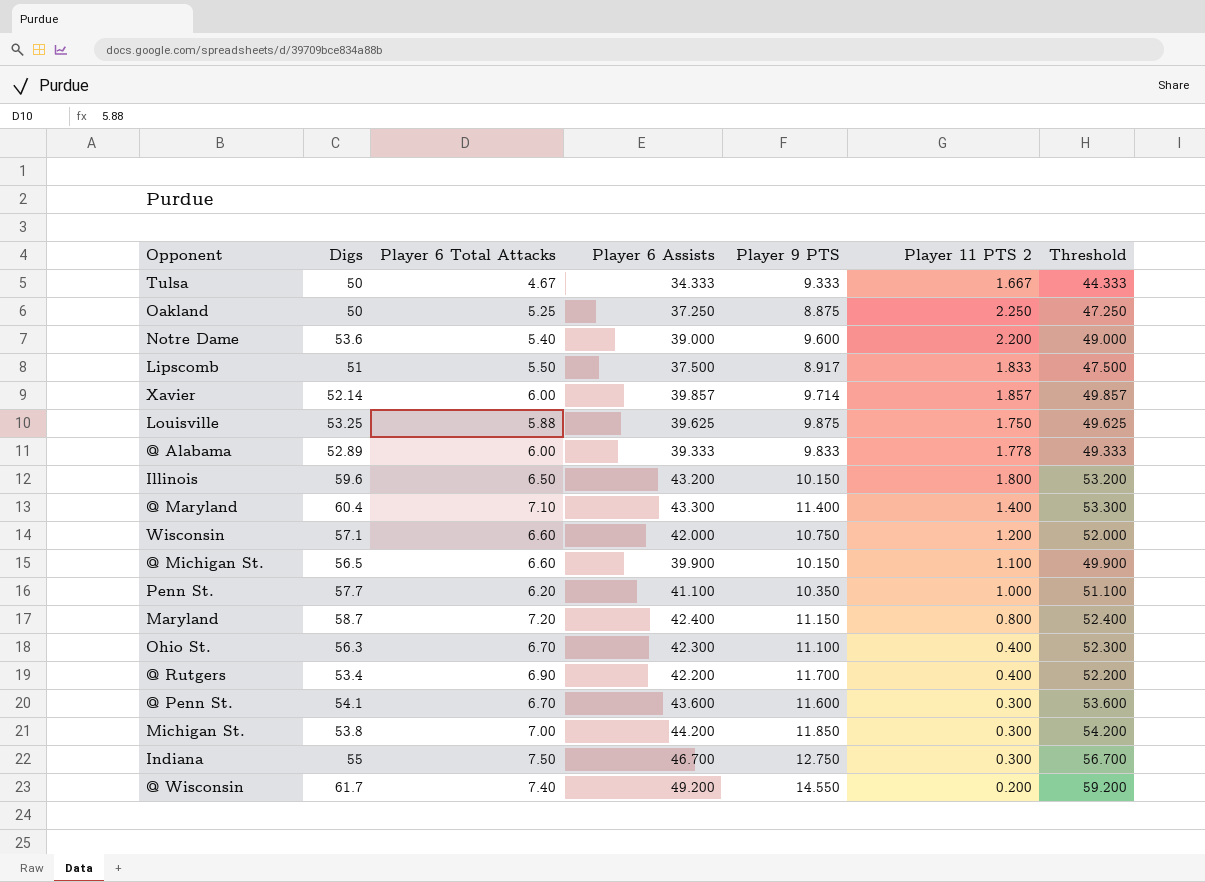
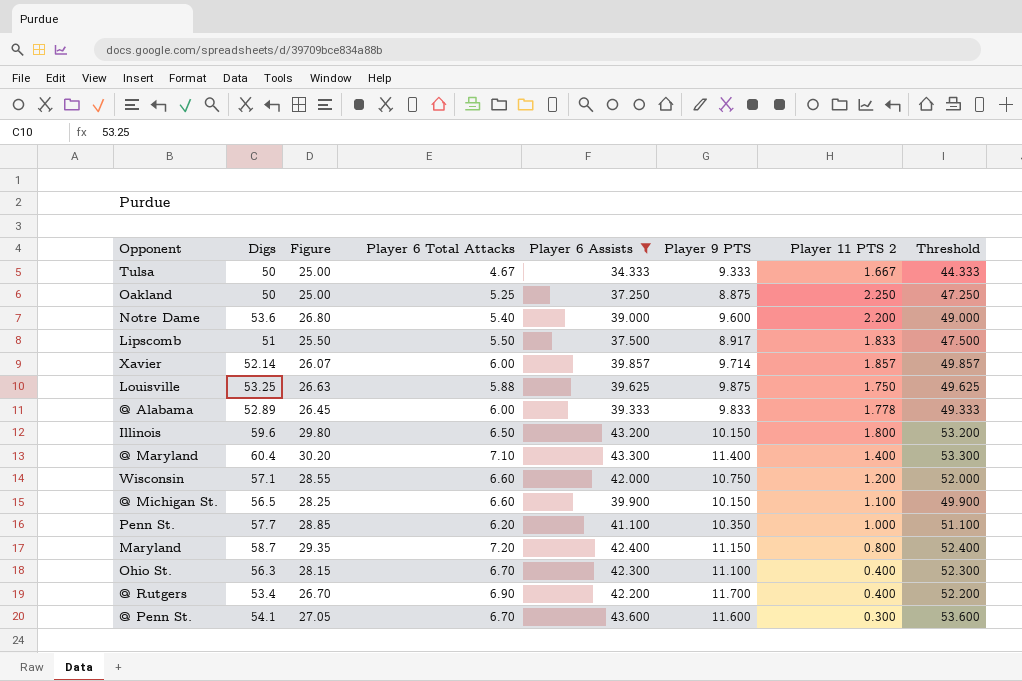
filter: none -> Player 6 Assists <= 43.600
column Figure | formula: none -> [Digs] * 0.5

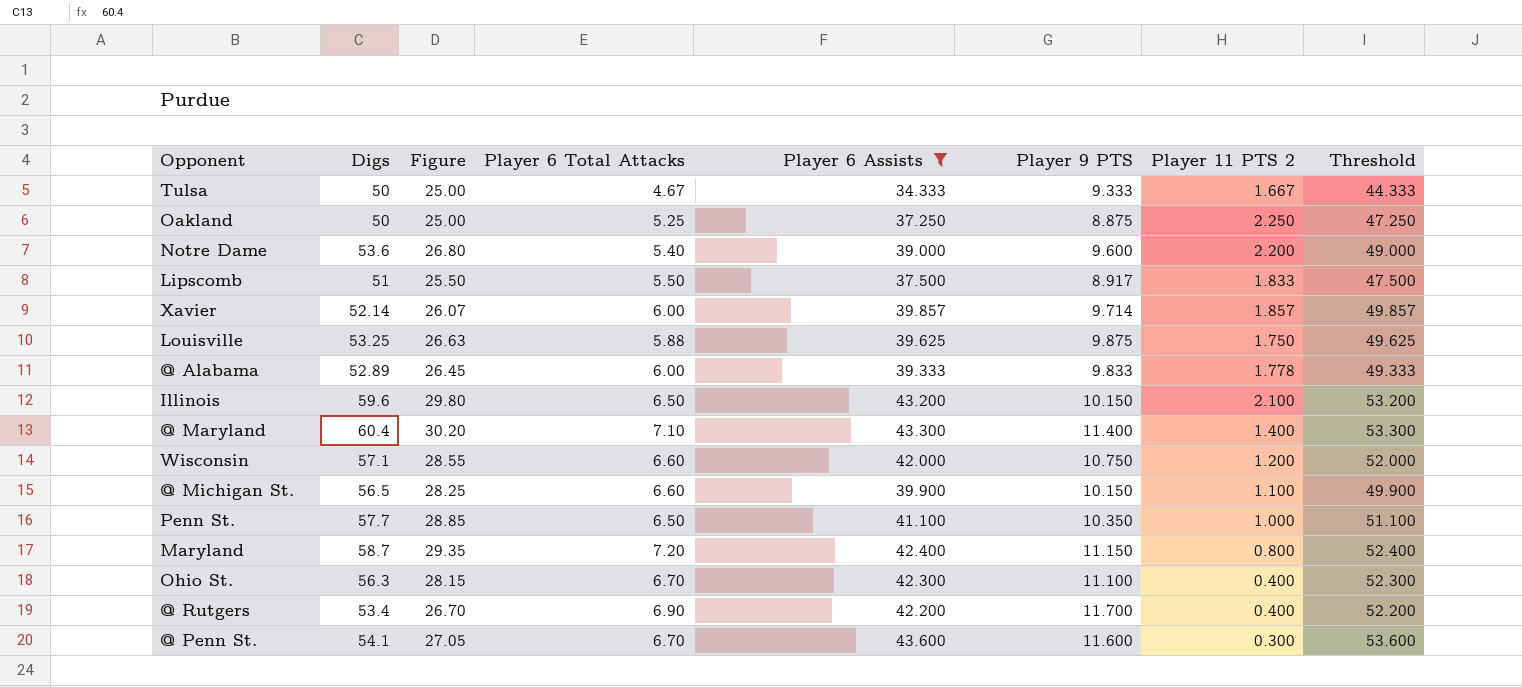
Illinois | Player 11 PTS 2: 1.800 -> 2.100
Penn St. | Player 6 Total Attacks: 6.20 -> 6.50

